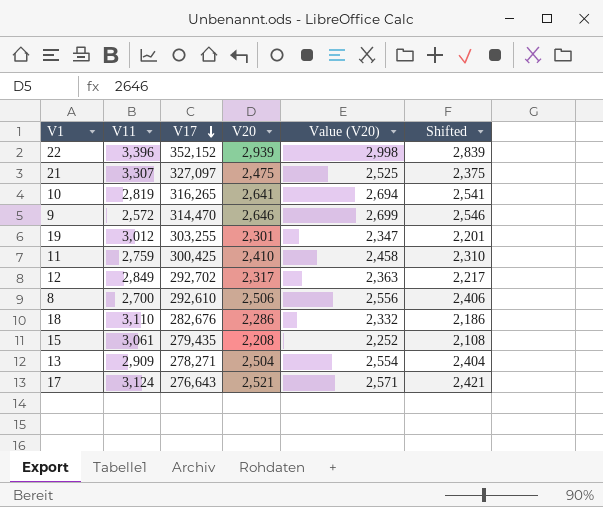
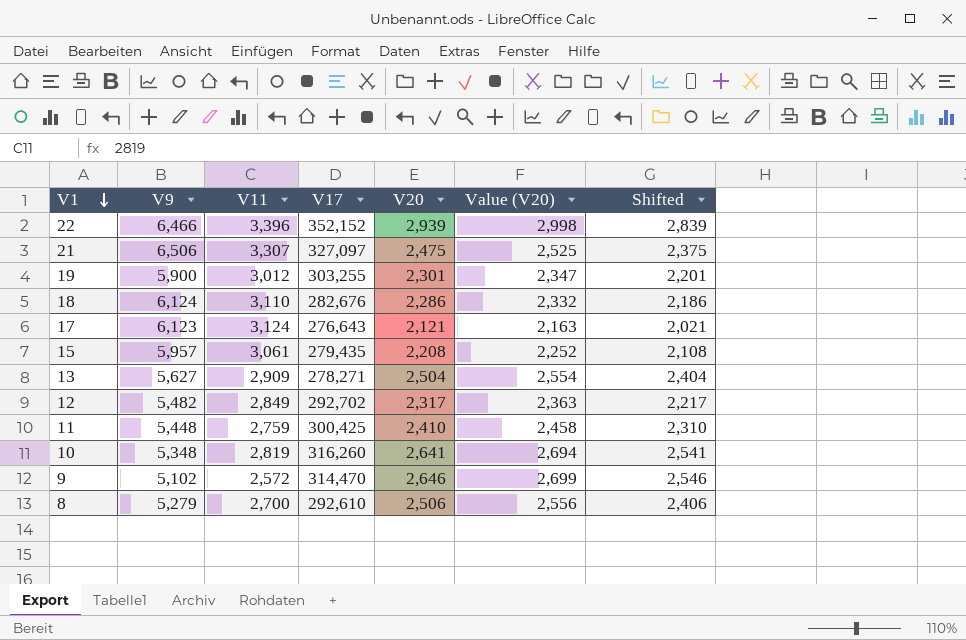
row order: V17 descending -> V1 descending
column V9 | position: none -> 2
17 | V20: 2,521 -> 2,121
17 | Value (V20): 2,571 -> 2,163
17 | Shifted: 2,421 -> 2,021
10 | V17: 316,265 -> 316,260

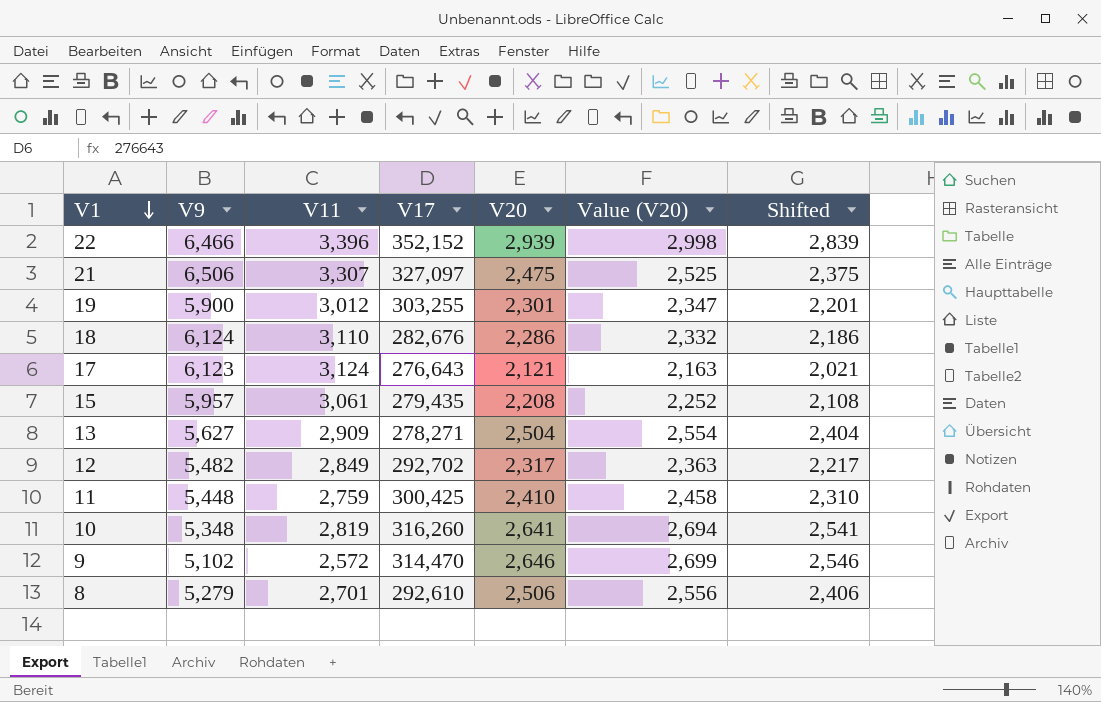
8 | V11: 2,700 -> 2,701

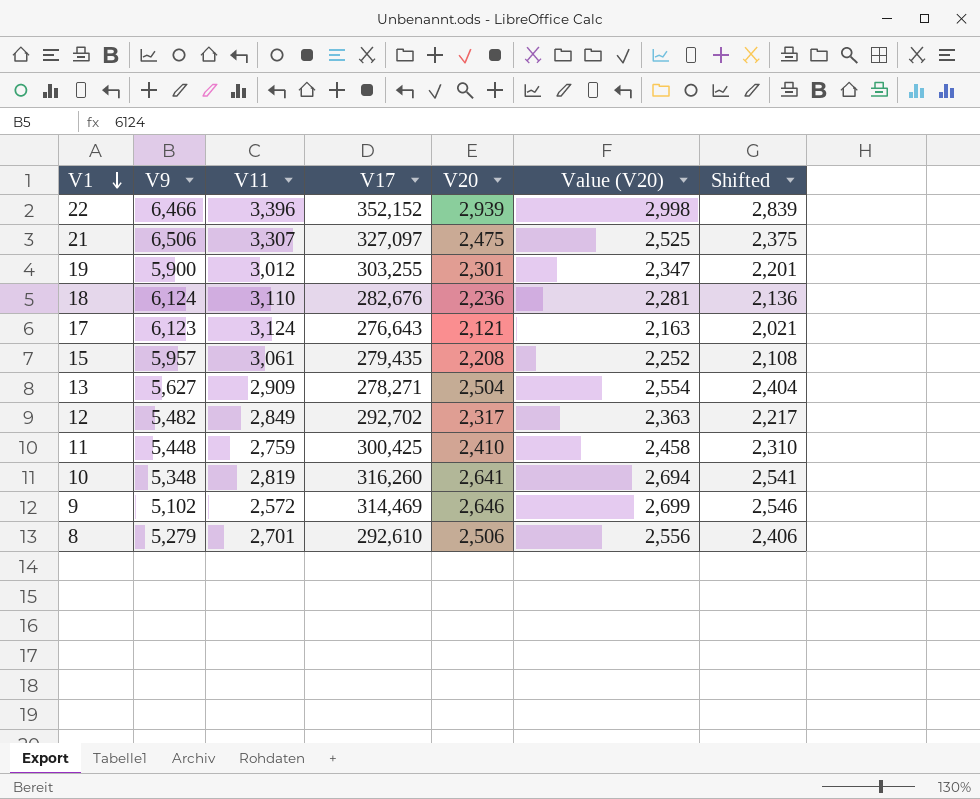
18 | V20: 2,286 -> 2,236
18 | Value (V20): 2,332 -> 2,281
18 | Shifted: 2,186 -> 2,136
9 | V17: 314,470 -> 314,469

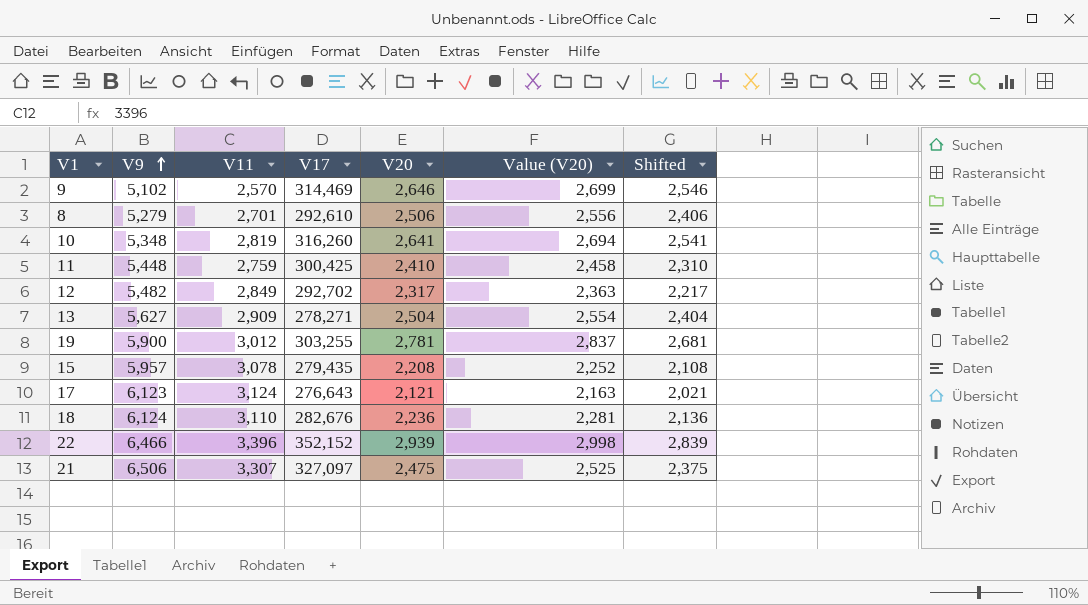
row order: V1 descending -> V9 ascending
9 | V11: 2,572 -> 2,570
19 | V20: 2,301 -> 2,781
19 | Value (V20): 2,347 -> 2,837
19 | Shifted: 2,201 -> 2,681
15 | V11: 3,061 -> 3,078

